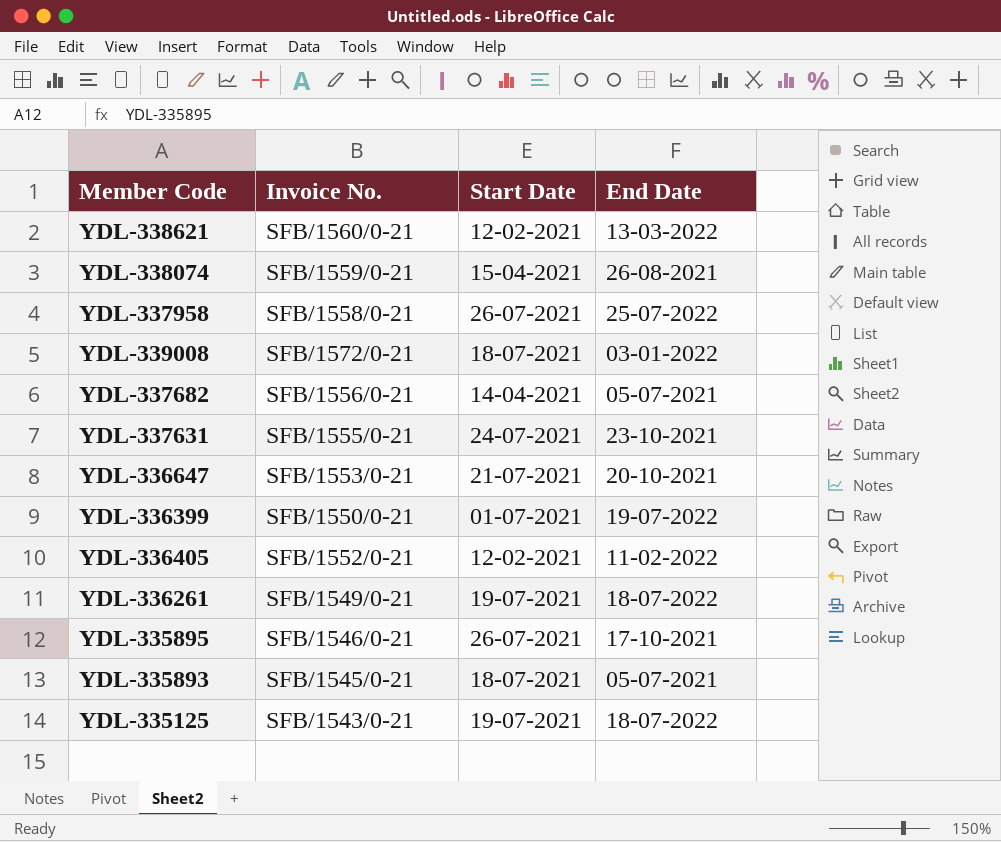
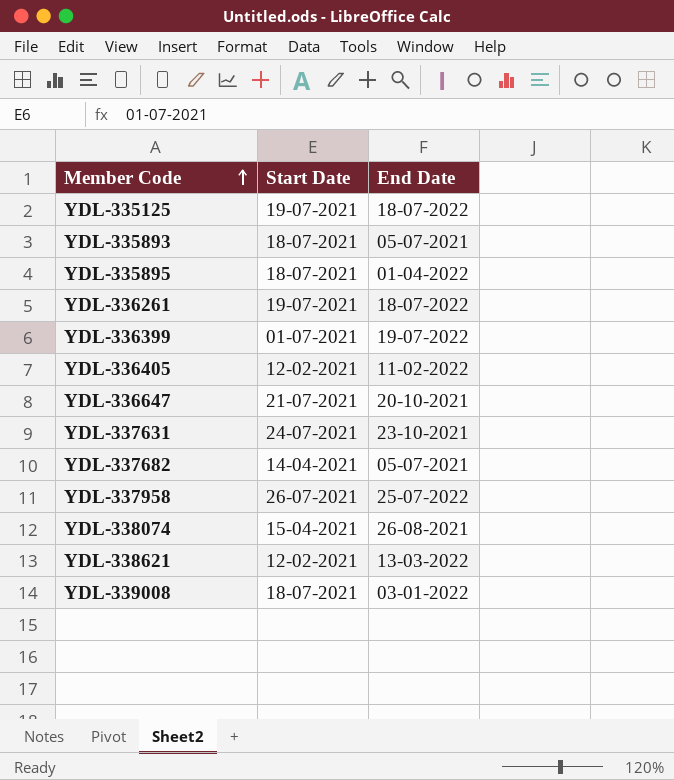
row order: none -> Member Code ascending
column Invoice No. | position: 2 -> none
YDL-335895 | Start Date: 26-07-2021 -> 18-07-2021
YDL-335895 | End Date: 17-10-2021 -> 01-04-2022

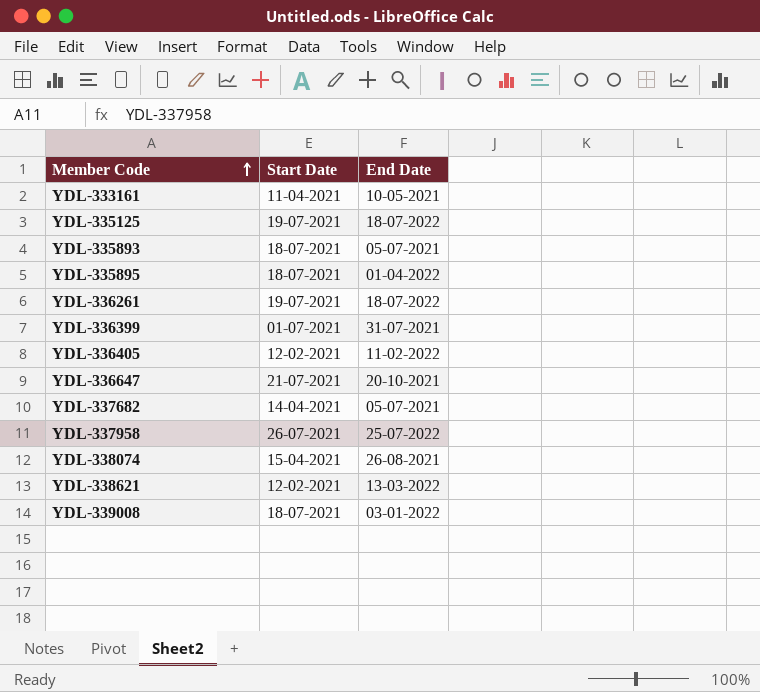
row YDL-337631: 24-07-2021 | 23-10-2021 -> none
row YDL-333161: none -> 11-04-2021 | 10-05-2021
YDL-336399 | End Date: 19-07-2022 -> 31-07-2021

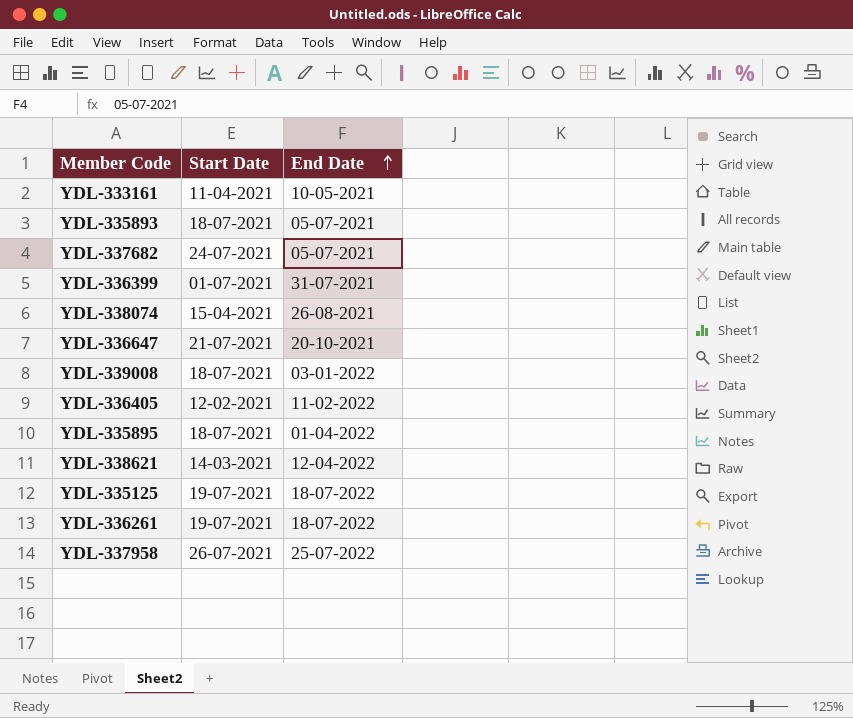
row order: Member Code ascending -> End Date ascending
YDL-337682 | Start Date: 14-04-2021 -> 24-07-2021
YDL-338621 | Start Date: 12-02-2021 -> 14-03-2021
YDL-338621 | End Date: 13-03-2022 -> 12-04-2022

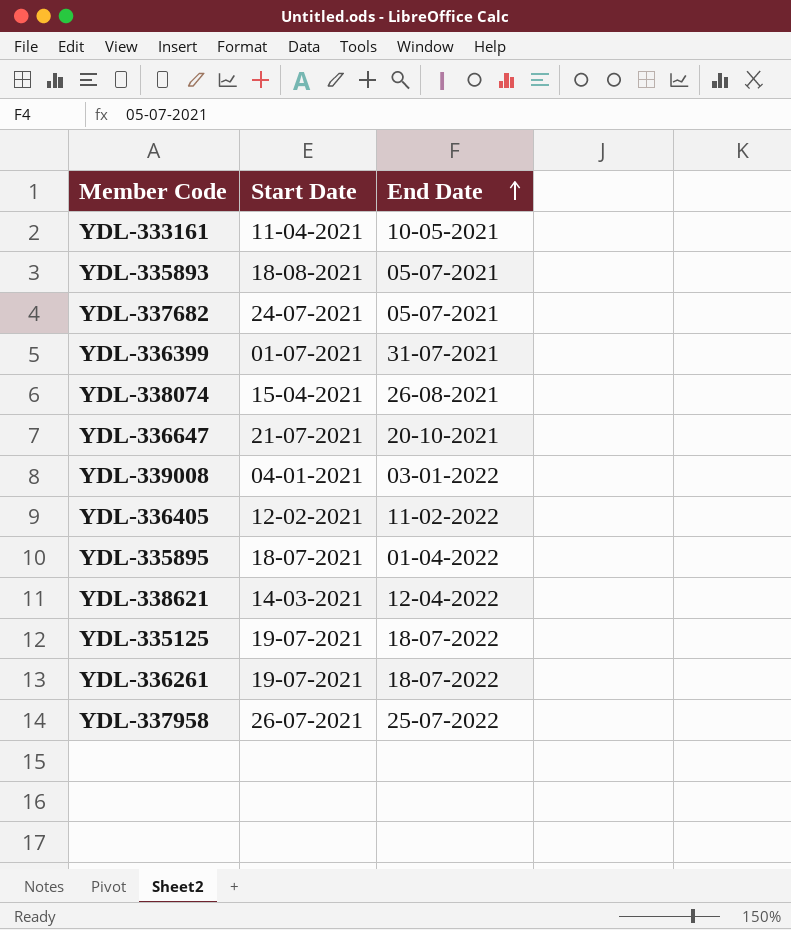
YDL-335893 | Start Date: 18-07-2021 -> 18-08-2021
YDL-339008 | Start Date: 18-07-2021 -> 04-01-2021

